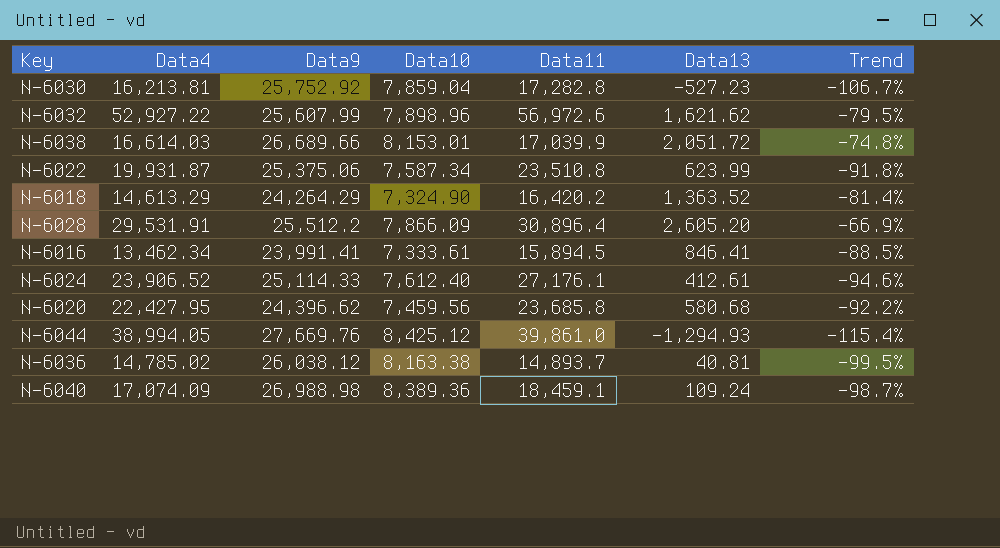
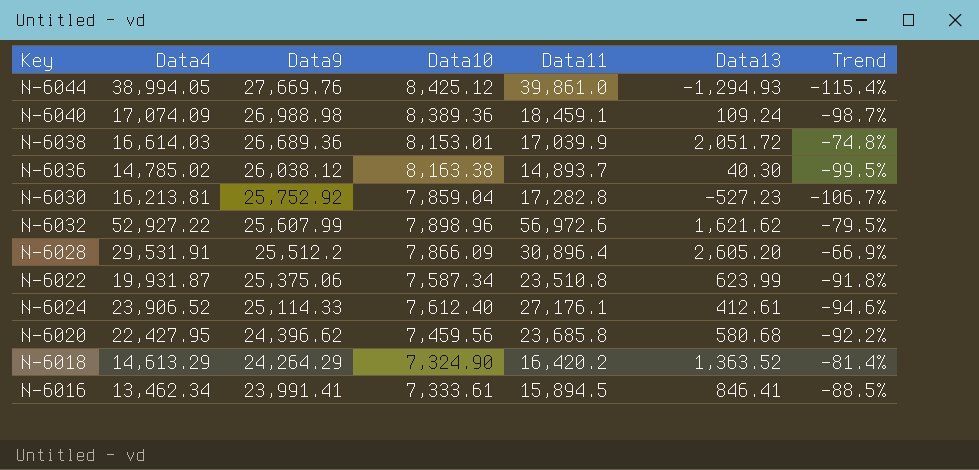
row order: none -> Data9 descending
N-6038 | Data9: 26,689.66 -> 26,689.36
N-6036 | Data13: 40.81 -> 40.30

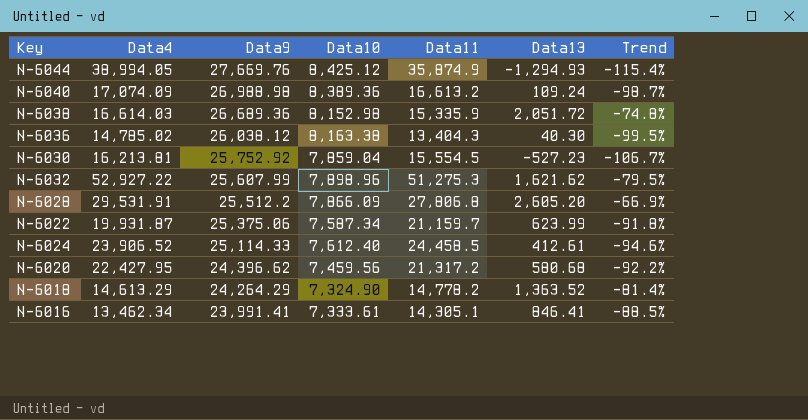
N-6044 | Data11: 39,861.0 -> 35,874.9
N-6040 | Data11: 18,459.1 -> 16,613.2
N-6038 | Data10: 8,153.01 -> 8,152.98
N-6038 | Data11: 17,039.9 -> 15,335.9
N-6036 | Data11: 14,893.7 -> 13,404.3
N-6030 | Data11: 17,282.8 -> 15,554.5
N-6032 | Data11: 56,972.6 -> 51,275.3
N-6028 | Data11: 30,896.4 -> 27,806.8
N-6022 | Data11: 23,510.8 -> 21,159.7
N-6024 | Data11: 27,176.1 -> 24,458.5
N-6020 | Data11: 23,685.8 -> 21,317.2
N-6018 | Data11: 16,420.2 -> 14,778.2
N-6016 | Data11: 15,894.5 -> 14,305.1

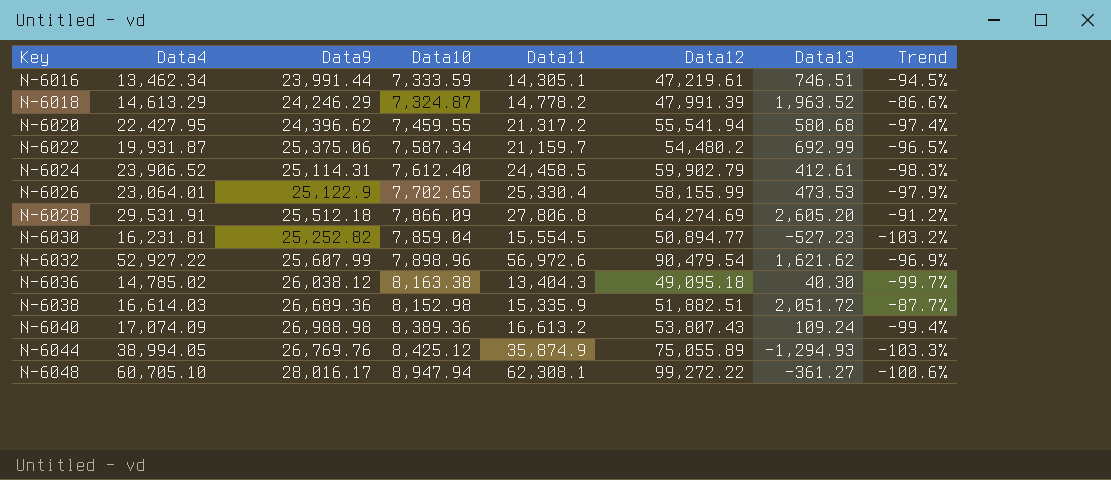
row order: Data9 descending -> Key ascending
column Data12 | position: none -> 6
column Trend | formula: ([Data13] - [Data10]) / [Data10] -> ([Data13] - [Data4]) / [Data4]
N-6016 | Data9: 23,991.41 -> 23,991.44
N-6016 | Data10: 7,333.61 -> 7,333.59
N-6016 | Data13: 846.41 -> 746.51
N-6018 | Data9: 24,264.29 -> 24,246.29
N-6018 | Data10: 7,324.90 -> 7,324.87
N-6018 | Data13: 1,363.52 -> 1,963.52
N-6020 | Data10: 7,459.56 -> 7,459.55
N-6022 | Data13: 623.99 -> 692.99
N-6024 | Data9: 25,114.33 -> 25,114.31
row N-6026: none -> 23,064.01 | 25,122.9 | 7,702.65 | 25,330.4 | 58,155.99 | 473.53 | -97.9%
N-6028 | Data9: 25,512.2 -> 25,512.18
N-6030 | Data4: 16,213.81 -> 16,231.81
N-6030 | Data9: 25,752.92 -> 25,252.82
N-6032 | Data11: 51,275.3 -> 56,972.6
N-6044 | Data9: 27,669.76 -> 26,769.76
row N-6048: none -> 60,705.10 | 28,016.17 | 8,947.94 | 62,308.1 | 99,272.22 | -361.27 | -100.6%

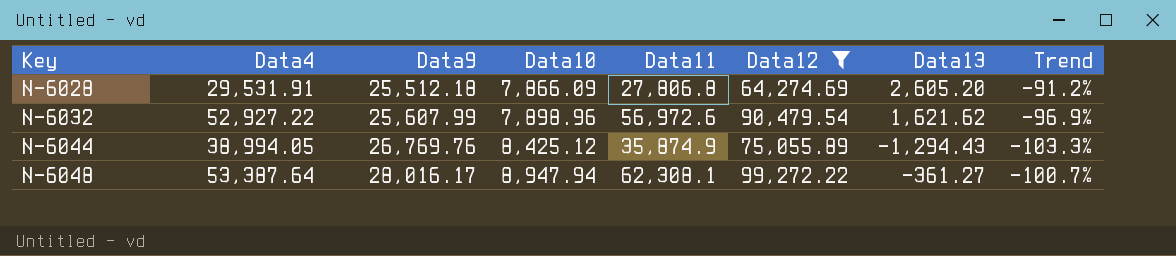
filter: none -> Data12 >= 64,274.69
N-6044 | Data13: -1,294.93 -> -1,294.43
N-6048 | Data4: 60,705.10 -> 53,387.64
N-6048 | Trend: -100.6% -> -100.7%

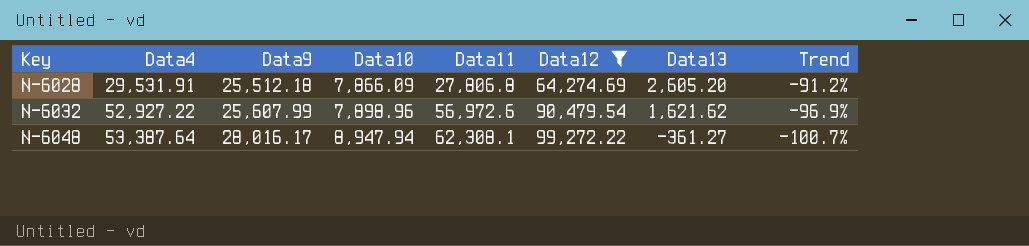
row N-6044: 38,994.05 | 26,769.76 | 8,425.12 | 35,874.9 | 75,055.89 | -1,294.43 | -103.3% -> none

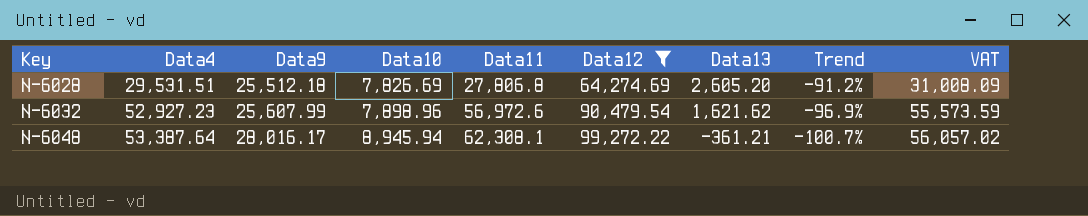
column VAT | formula: none -> [Data4] * 1.05
N-6028 | Data4: 29,531.91 -> 29,531.51
N-6028 | Data10: 7,866.09 -> 7,826.69
N-6032 | Data4: 52,927.22 -> 52,927.23
N-6048 | Data10: 8,947.94 -> 8,945.94
N-6048 | Data13: -361.27 -> -361.21

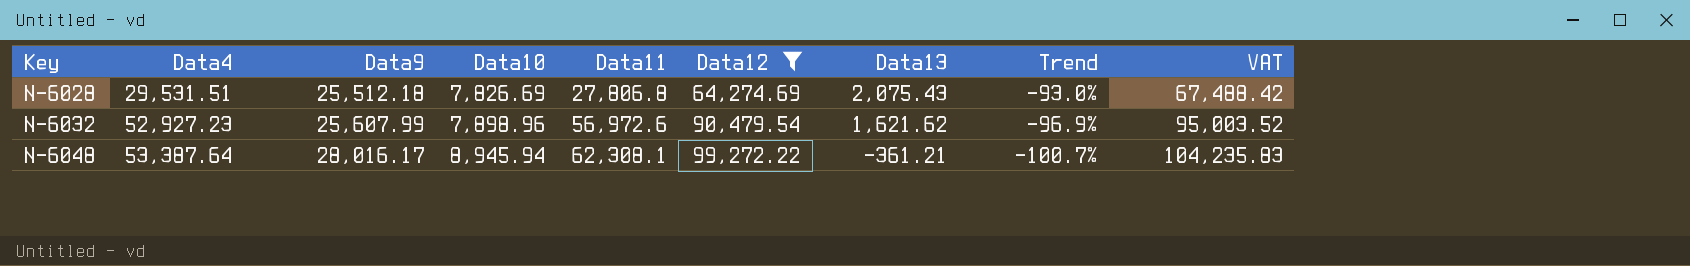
column VAT | formula: [Data4] * 1.05 -> [Data12] * 1.05
N-6028 | Data13: 2,605.20 -> 2,075.43
N-6028 | Trend: -91.2% -> -93.0%

